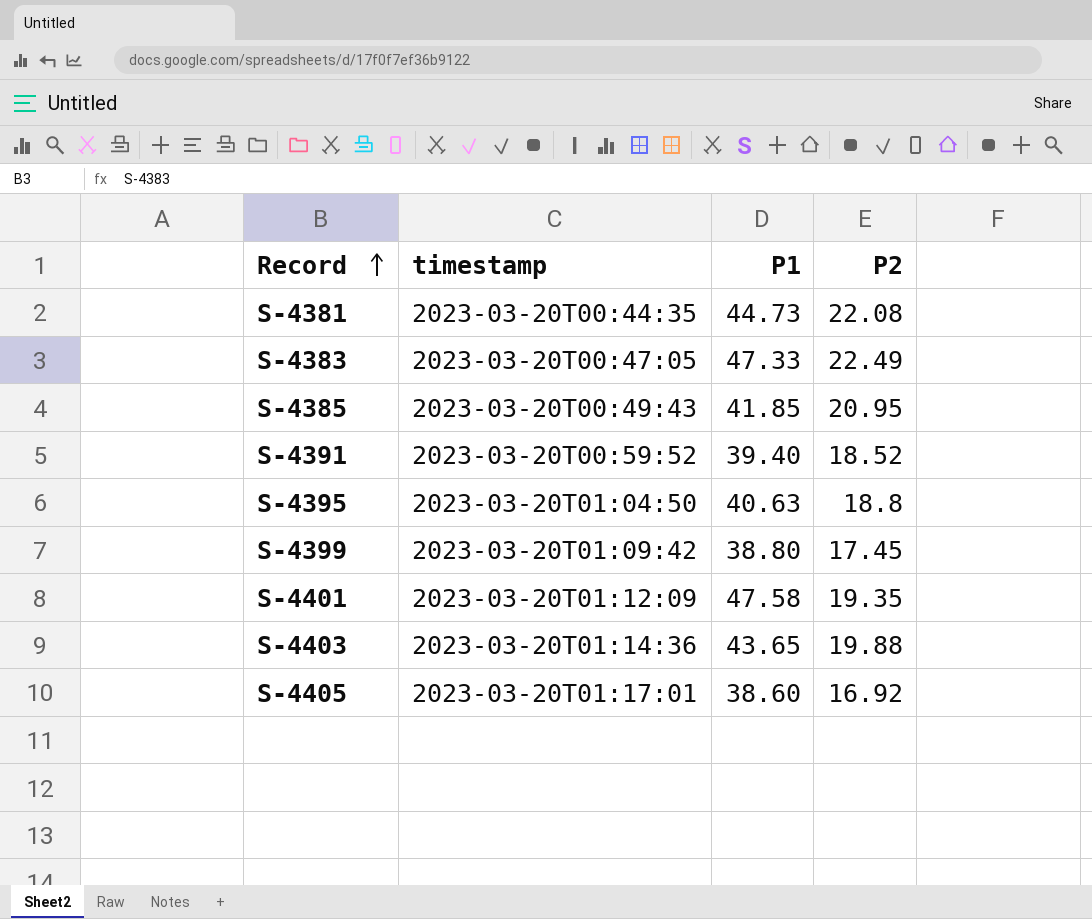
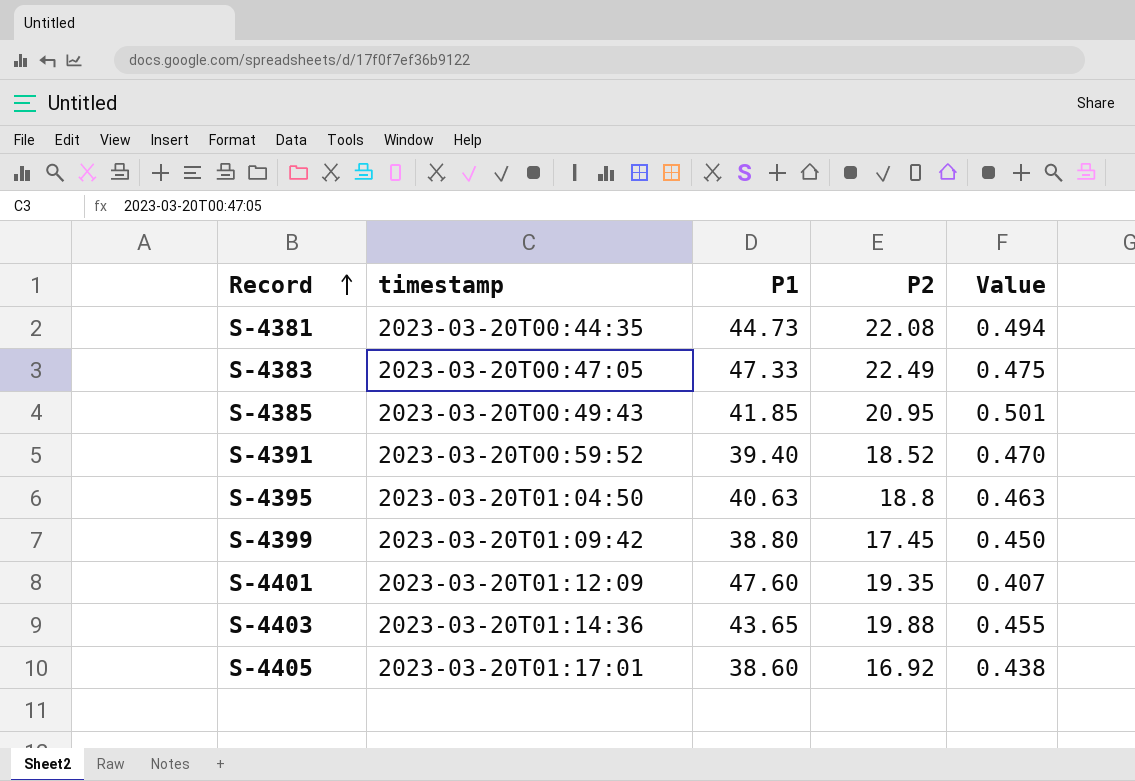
column Value | formula: none -> [P2] / [P1]
S-4401 | P1: 47.58 -> 47.60

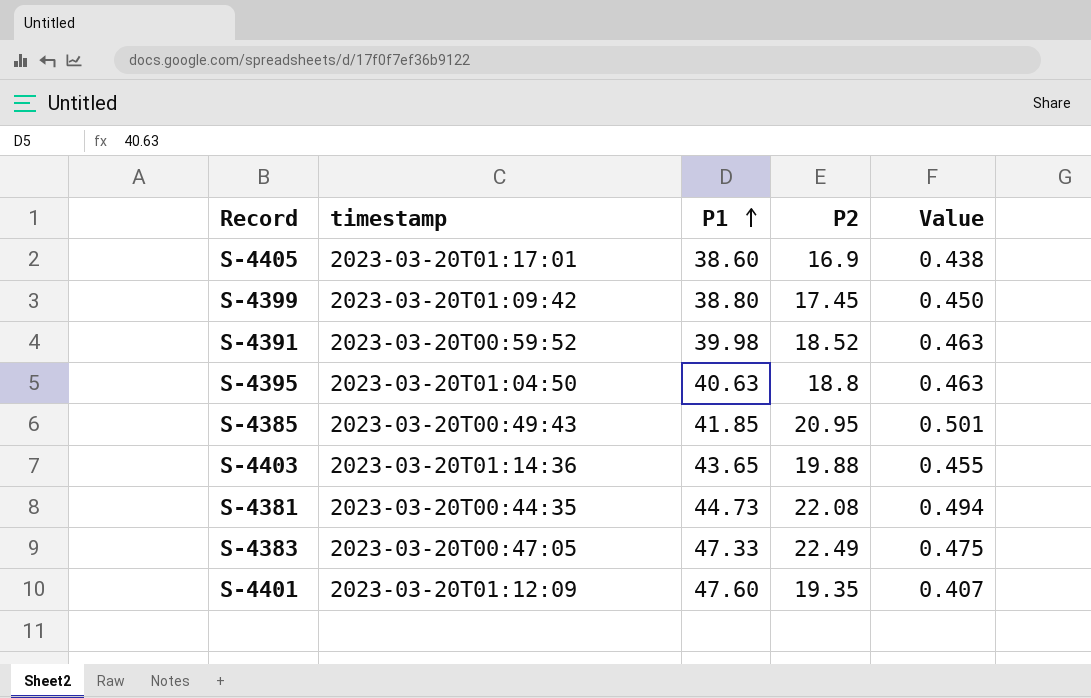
row order: Record ascending -> P1 ascending
S-4405 | P2: 16.92 -> 16.9
S-4391 | P1: 39.40 -> 39.98
S-4391 | Value: 0.470 -> 0.463

